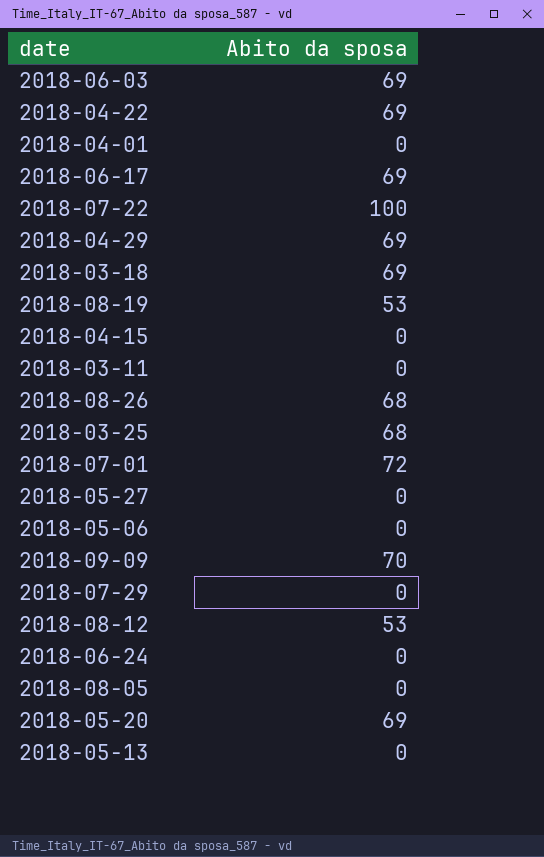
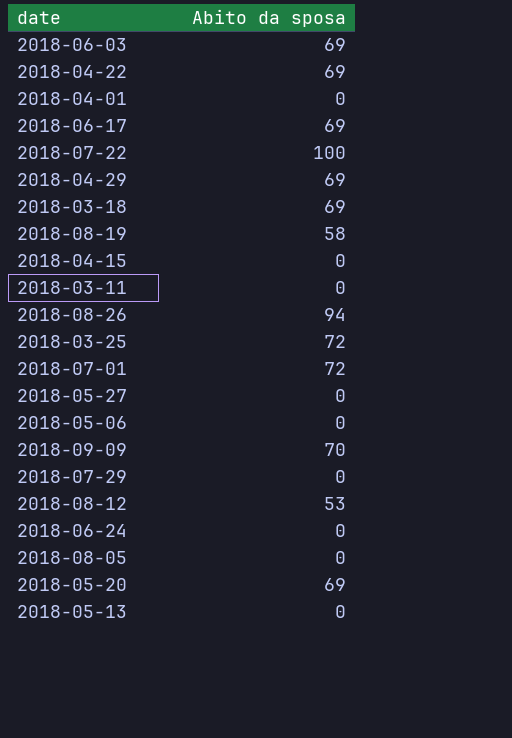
2018-08-19 | Abito da sposa: 53 -> 58
2018-08-26 | Abito da sposa: 68 -> 94
2018-03-25 | Abito da sposa: 68 -> 72

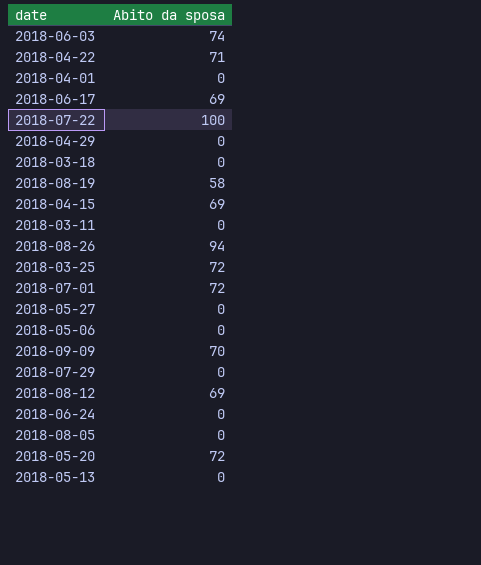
2018-06-03 | Abito da sposa: 69 -> 74
2018-04-22 | Abito da sposa: 69 -> 71
2018-04-29 | Abito da sposa: 69 -> 0
2018-03-18 | Abito da sposa: 69 -> 0
2018-04-15 | Abito da sposa: 0 -> 69
2018-08-12 | Abito da sposa: 53 -> 69
2018-05-20 | Abito da sposa: 69 -> 72

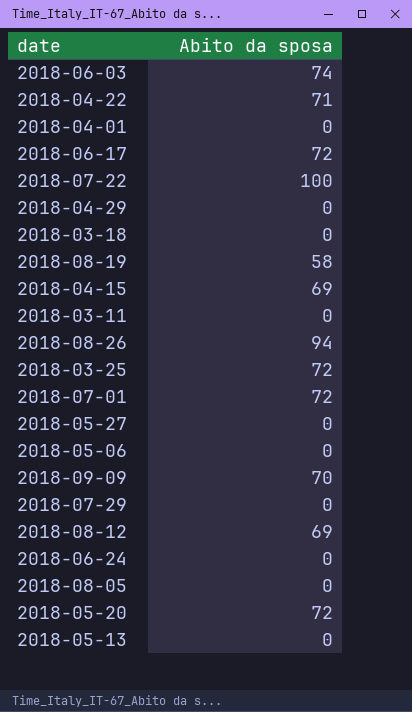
2018-06-17 | Abito da sposa: 69 -> 72

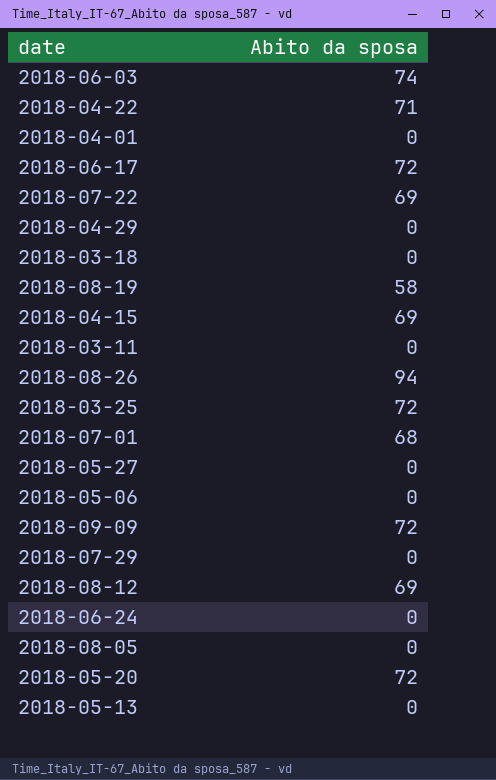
2018-07-22 | Abito da sposa: 100 -> 69
2018-07-01 | Abito da sposa: 72 -> 68
2018-09-09 | Abito da sposa: 70 -> 72

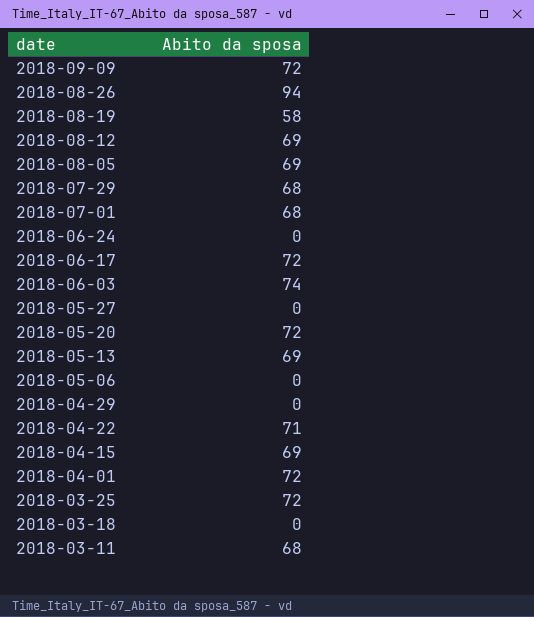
row order: none -> date descending
row 2018-07-22: 69 -> none
2018-08-05 | Abito da sposa: 0 -> 69
2018-07-29 | Abito da sposa: 0 -> 68
2018-05-13 | Abito da sposa: 0 -> 69
2018-04-01 | Abito da sposa: 0 -> 72
2018-03-11 | Abito da sposa: 0 -> 68

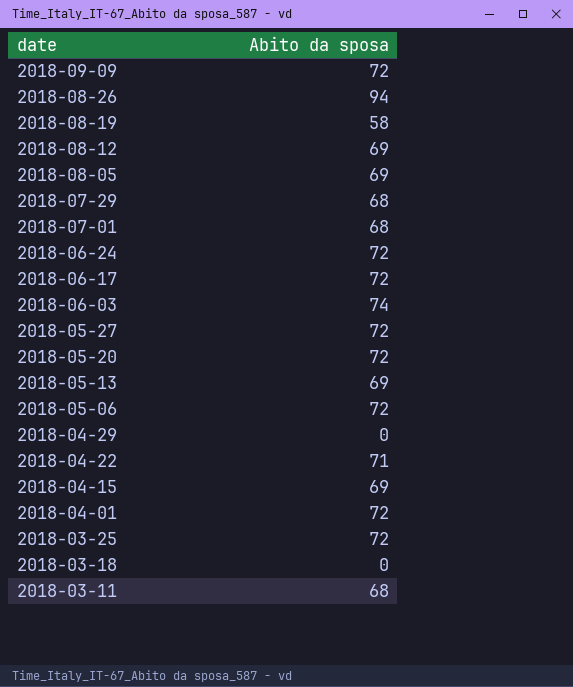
2018-06-24 | Abito da sposa: 0 -> 72
2018-05-27 | Abito da sposa: 0 -> 72
2018-05-06 | Abito da sposa: 0 -> 72

